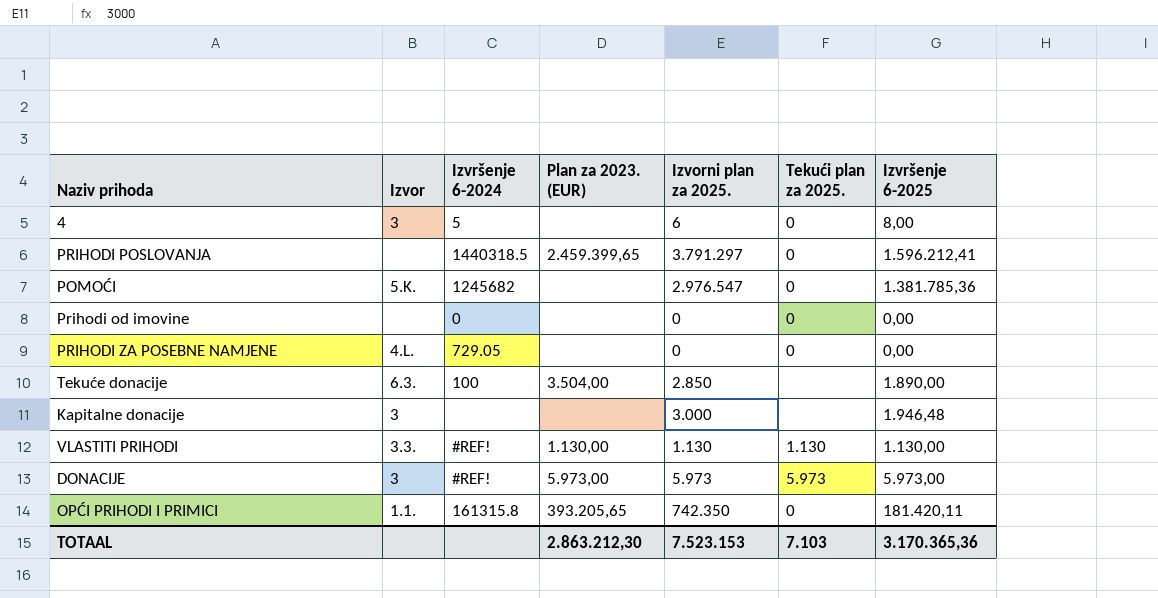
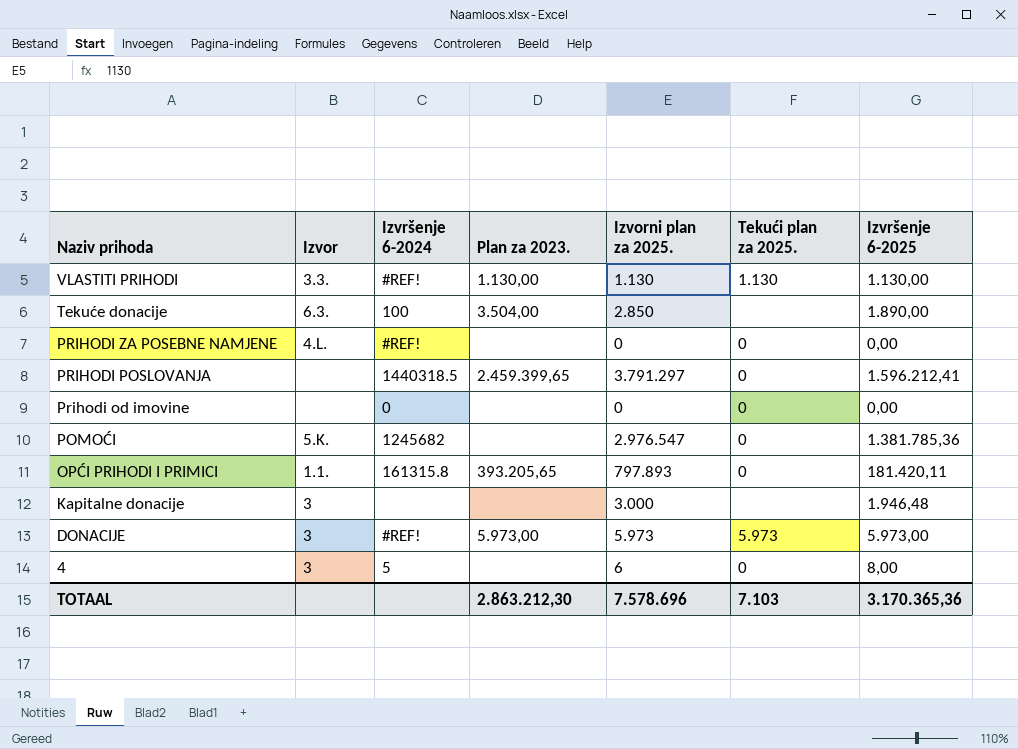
row order: none -> Naziv prihoda descending
column name: Plan za 2023. (EUR) -> Plan za 2023.
PRIHODI ZA POSEBNE NAMJENE | Izvršenje 6-2024: 729.05 -> #REF!
OPĆI PRIHODI I PRIMICI | Izvorni plan za 2025.: 742.350 -> 797.893
TOTAAL | Izvorni plan za 2025.: 7.523.153 -> 7.578.696

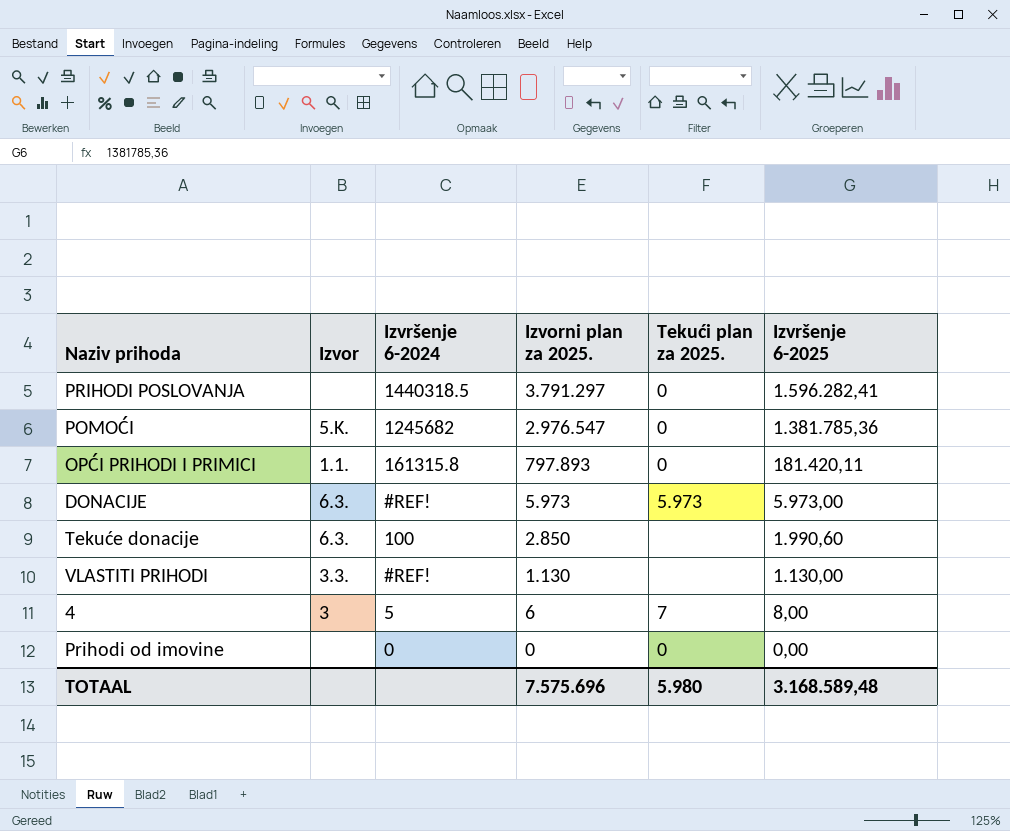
row order: Naziv prihoda descending -> Izvorni plan za 2025. descending
column Plan za 2023. | position: 4 -> none
row PRIHODI ZA POSEBNE NAMJENE: 4.L. | #REF! | none | 0 | 0 | 0,00 -> none
row Kapitalne donacije: 3 | none | none | 3.000 | none | 1.946,48 -> none
PRIHODI POSLOVANJA | Izvršenje 6-2025: 1.596.212,41 -> 1.596.282,41
DONACIJE | Izvor: 3 -> 6.3.
Tekuće donacije | Izvršenje 6-2025: 1.890,00 -> 1.990,60
VLASTITI PRIHODI | Tekući plan za 2025.: 1.130 -> none
4 | Tekući plan za 2025.: 0 -> 7
TOTAAL | Izvorni plan za 2025.: 7.578.696 -> 7.575.696
TOTAAL | Tekući plan za 2025.: 7.103 -> 5.980
TOTAAL | Izvršenje 6-2025: 3.170.365,36 -> 3.168.589,48

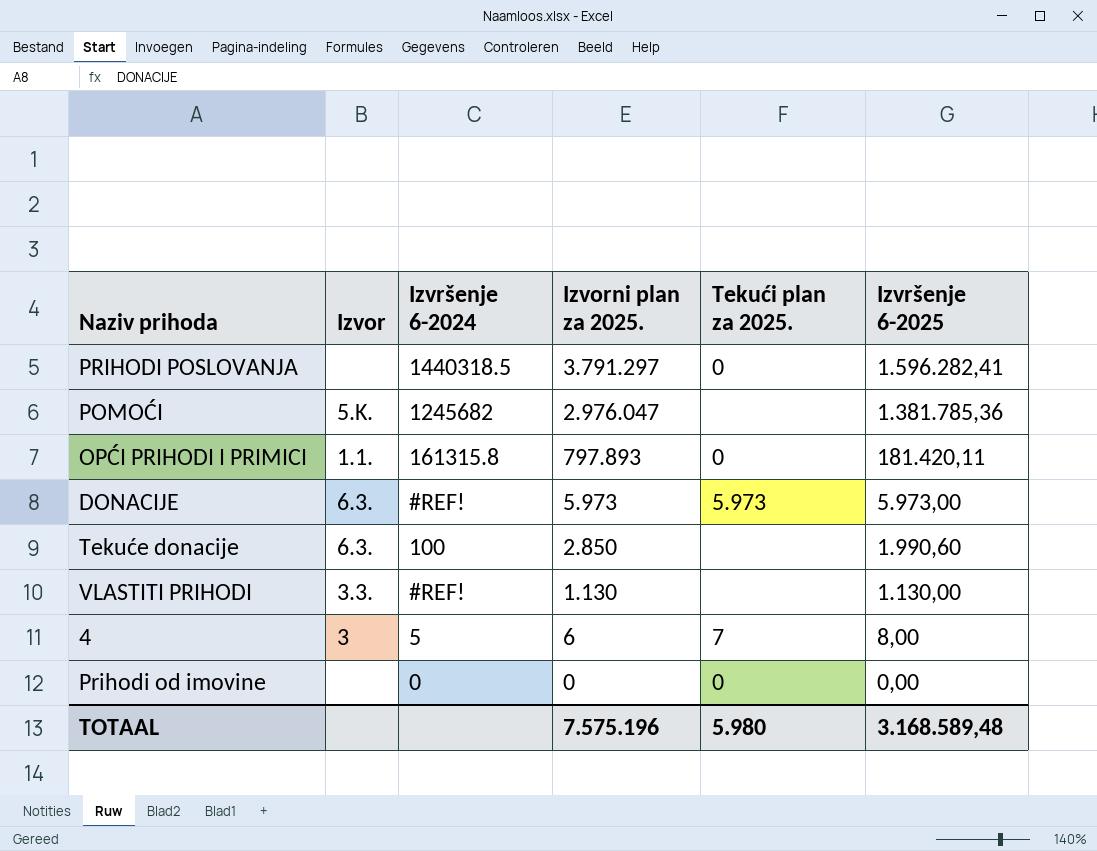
POMOĆI | Izvorni plan za 2025.: 2.976.547 -> 2.976.047
POMOĆI | Tekući plan za 2025.: 0 -> none
TOTAAL | Izvorni plan za 2025.: 7.575.696 -> 7.575.196

